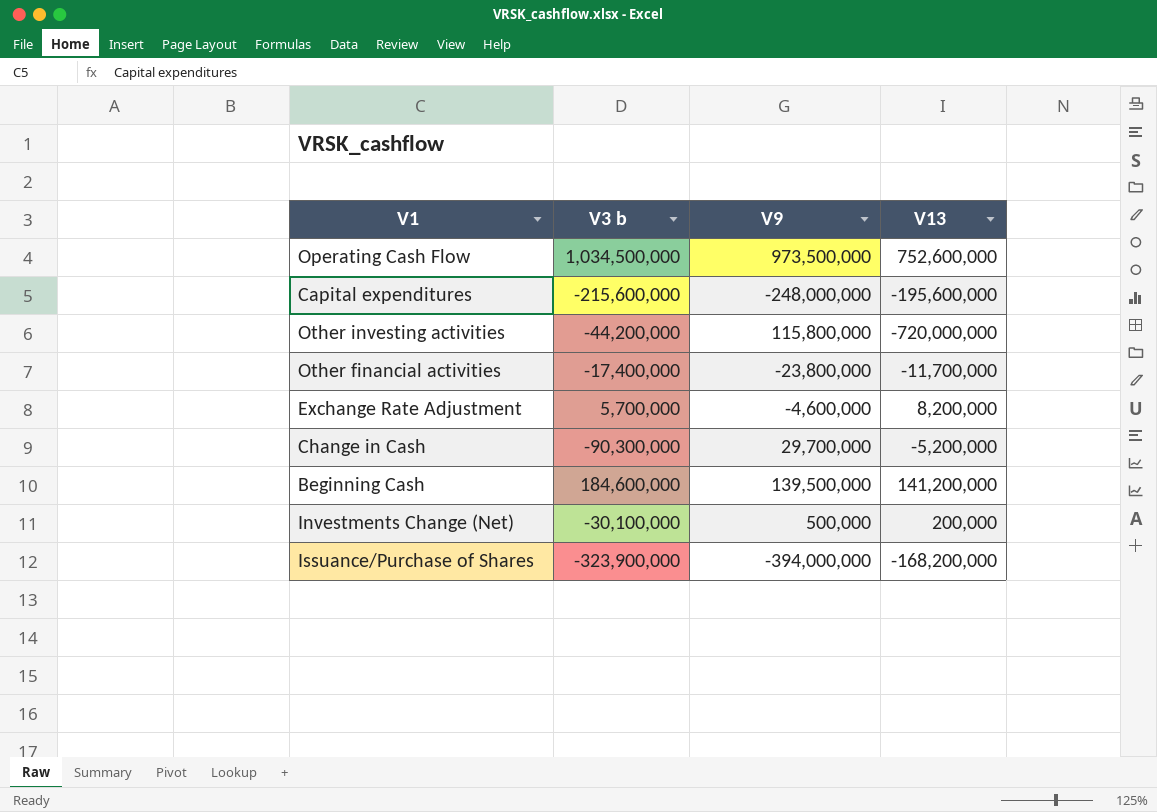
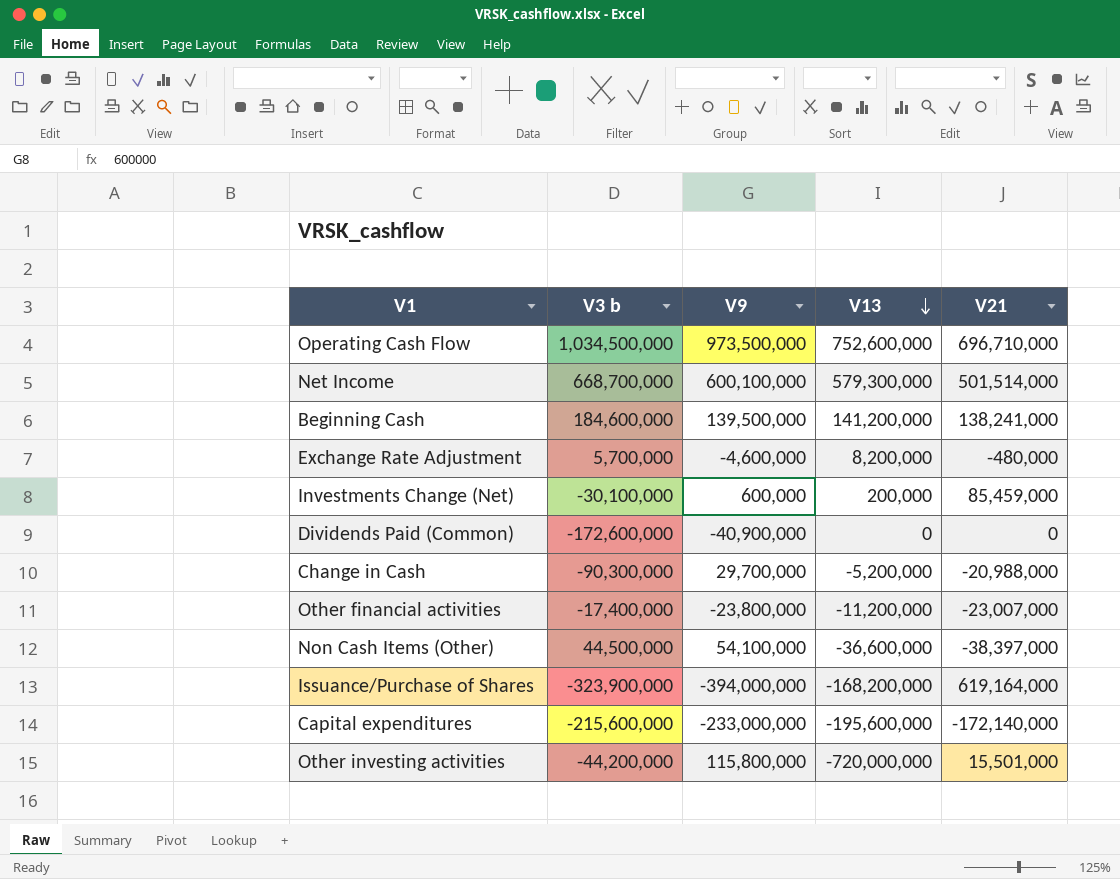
row order: none -> V13 descending
column V21 | position: none -> 5
row Net Income: none -> 668,700,000 | 600,100,000 | 579,300,000 | 501,514,000
Investments Change (Net) | V9: 500,000 -> 600,000
row Dividends Paid (Common): none -> -172,600,000 | -40,900,000 | 0 | 0
Other financial activities | V13: -11,700,000 -> -11,200,000
row Non Cash Items (Other): none -> 44,500,000 | 54,100,000 | -36,600,000 | -38,397,000
Capital expenditures | V9: -248,000,000 -> -233,000,000

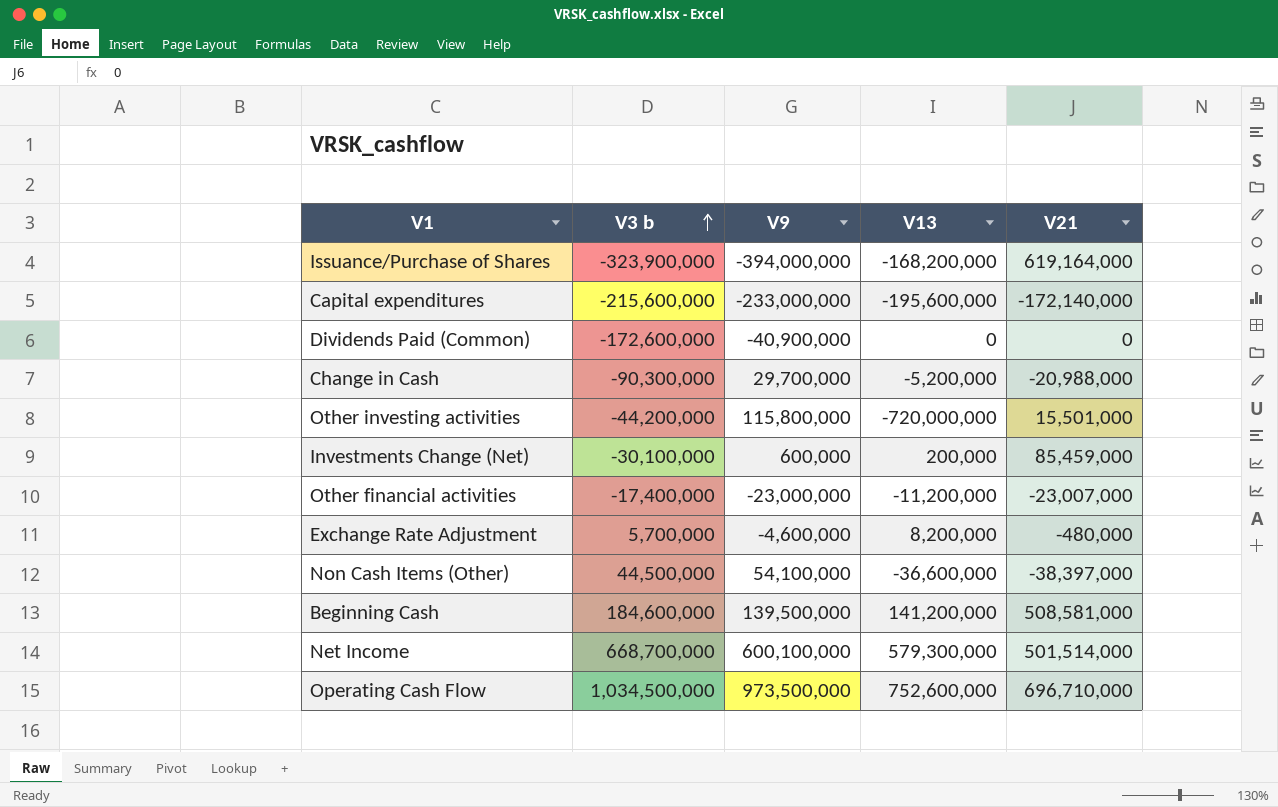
row order: V13 descending -> V3 b ascending
Other financial activities | V9: -23,800,000 -> -23,000,000
Beginning Cash | V21: 138,241,000 -> 508,581,000

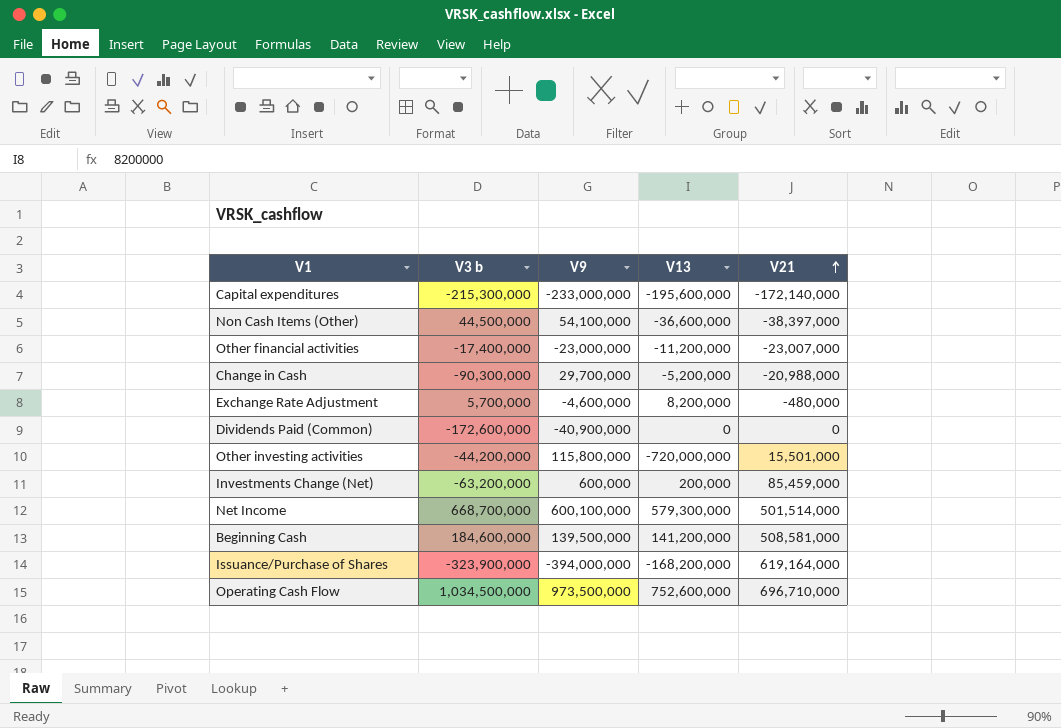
row order: V3 b ascending -> V21 ascending
Capital expenditures | V3 b: -215,600,000 -> -215,300,000
Investments Change (Net) | V3 b: -30,100,000 -> -63,200,000

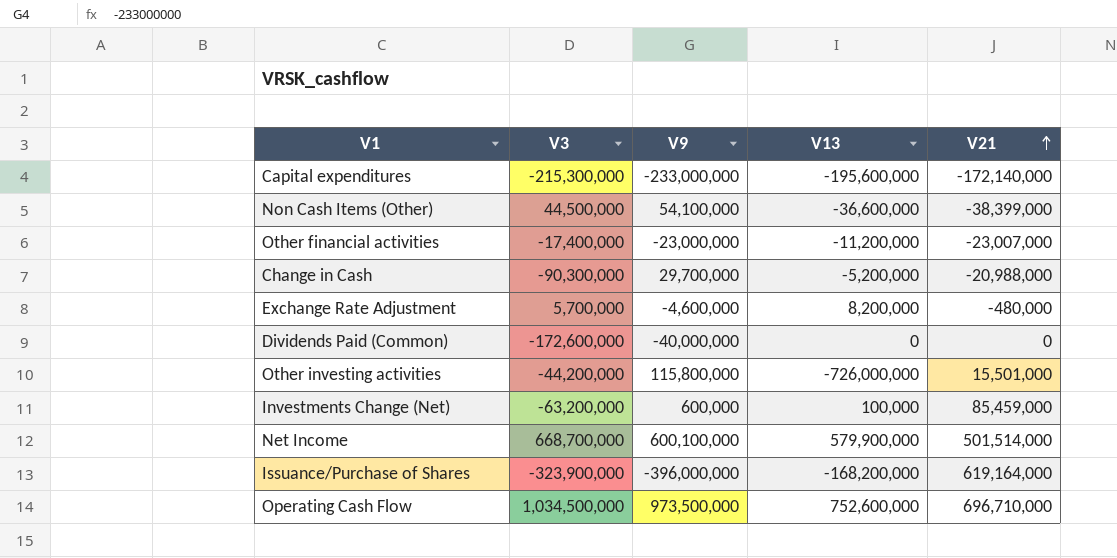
column name: V3 b -> V3
row Beginning Cash: 184,600,000 | 139,500,000 | 141,200,000 | 508,581,000 -> none
Non Cash Items (Other) | V21: -38,397,000 -> -38,399,000
Dividends Paid (Common) | V9: -40,900,000 -> -40,000,000
Other investing activities | V13: -720,000,000 -> -726,000,000
Investments Change (Net) | V13: 200,000 -> 100,000
Net Income | V13: 579,300,000 -> 579,900,000
Issuance/Purchase of Shares | V9: -394,000,000 -> -396,000,000

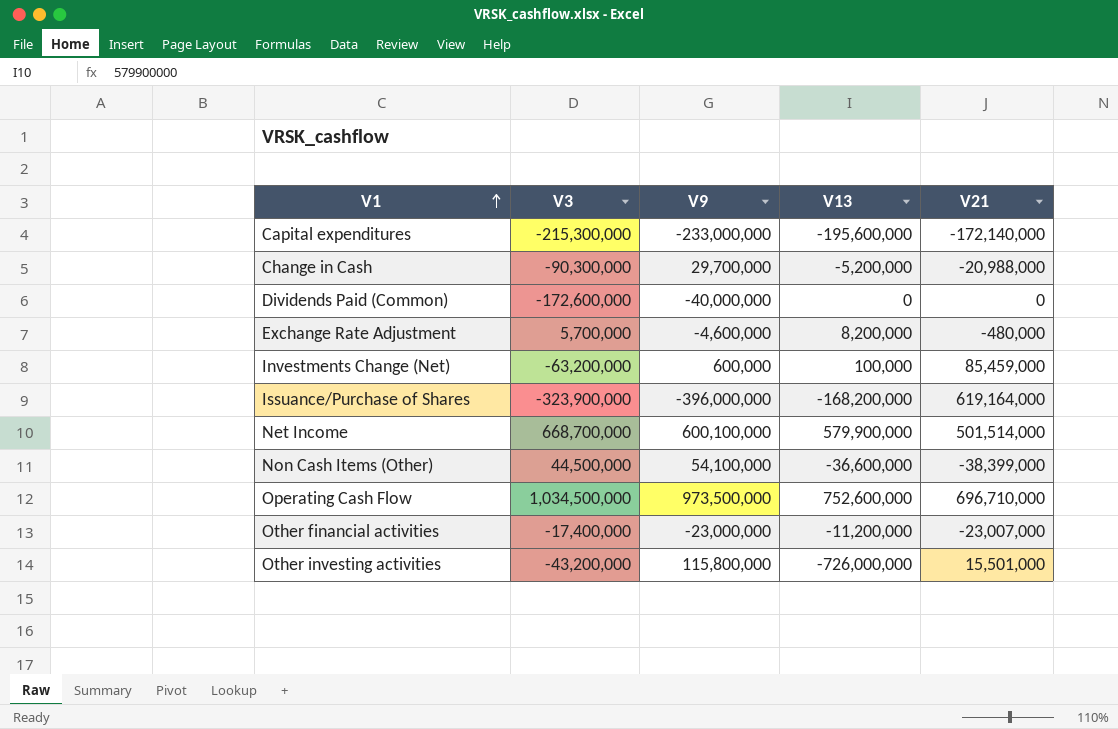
row order: V21 ascending -> V1 ascending
Other investing activities | V3: -44,200,000 -> -43,200,000

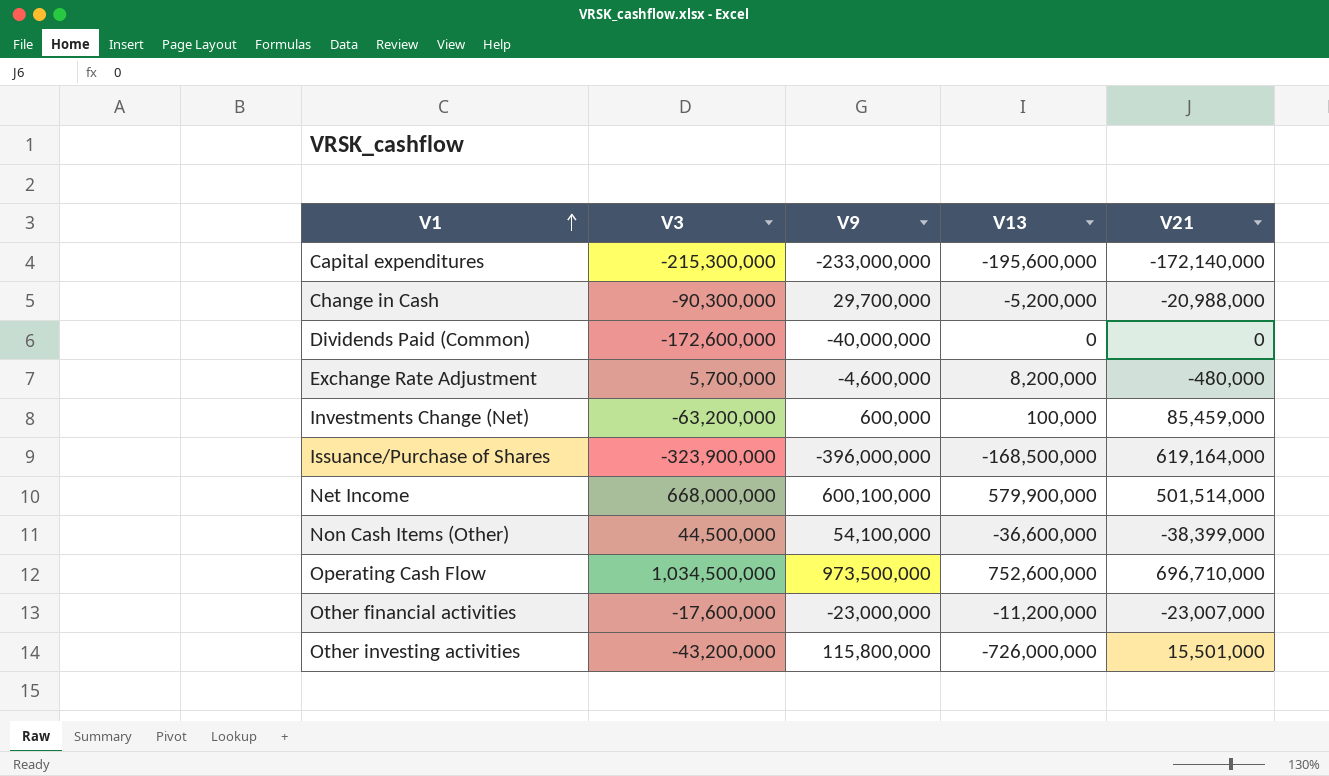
Issuance/Purchase of Shares | V13: -168,200,000 -> -168,500,000
Net Income | V3: 668,700,000 -> 668,000,000
Other financial activities | V3: -17,400,000 -> -17,600,000

